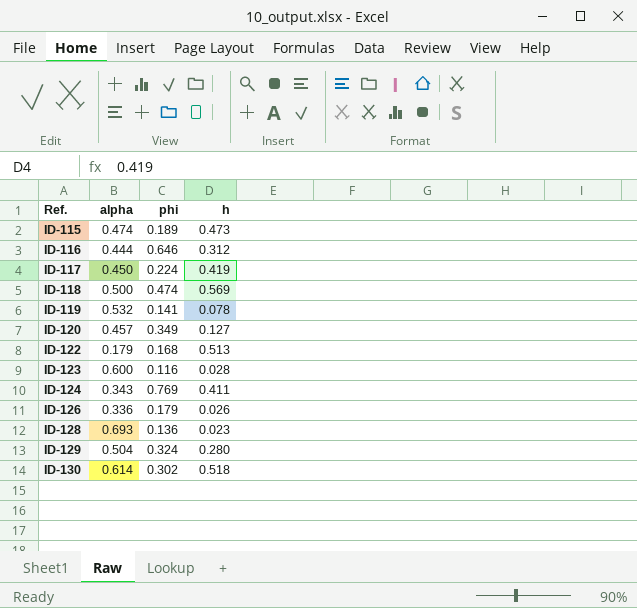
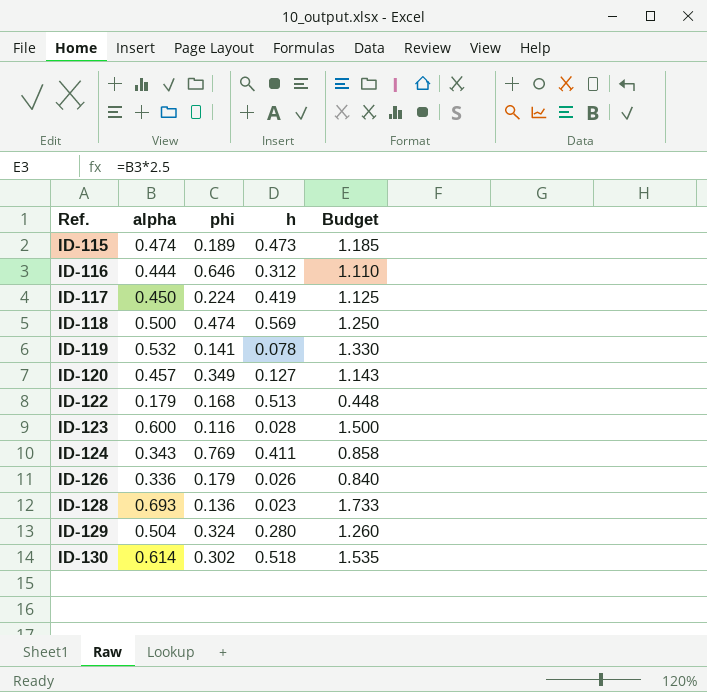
column Budget | formula: none -> [alpha] * 2.5

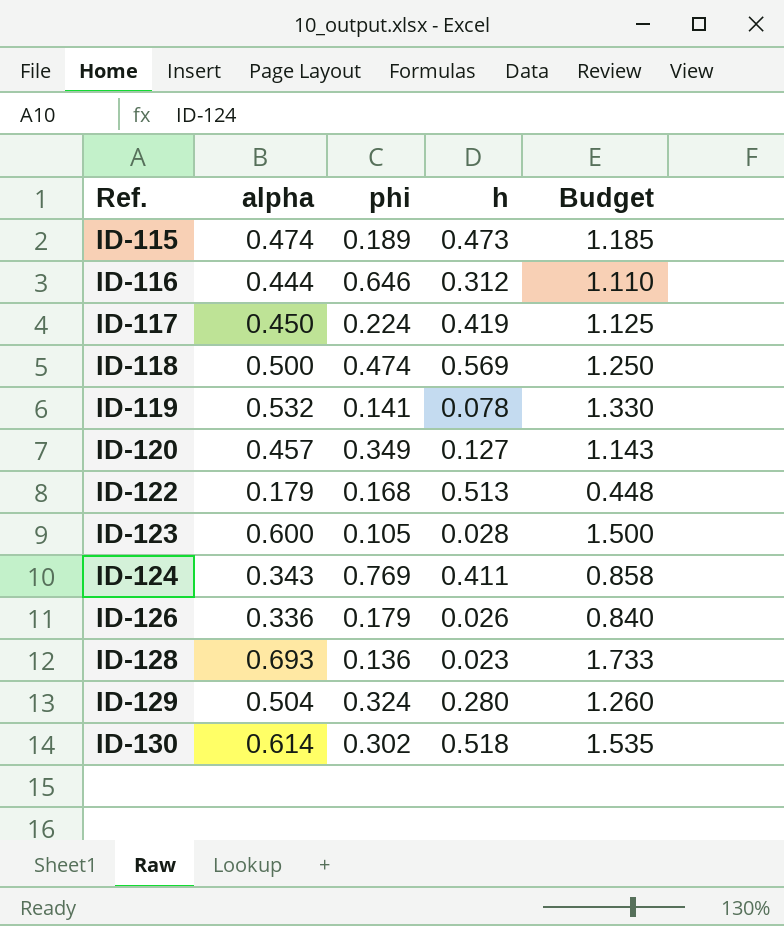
ID-123 | phi: 0.116 -> 0.105

